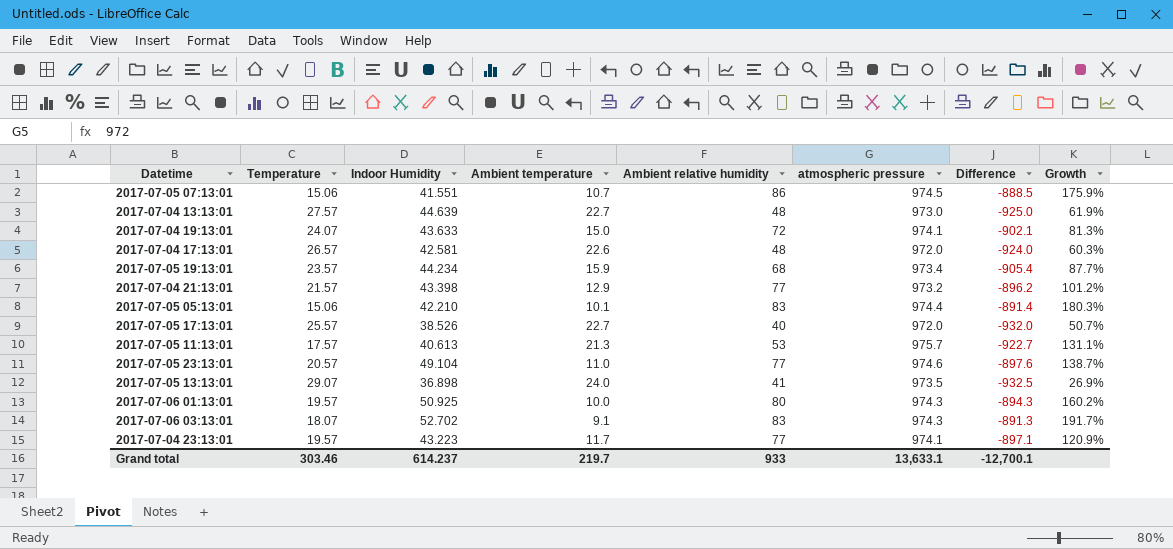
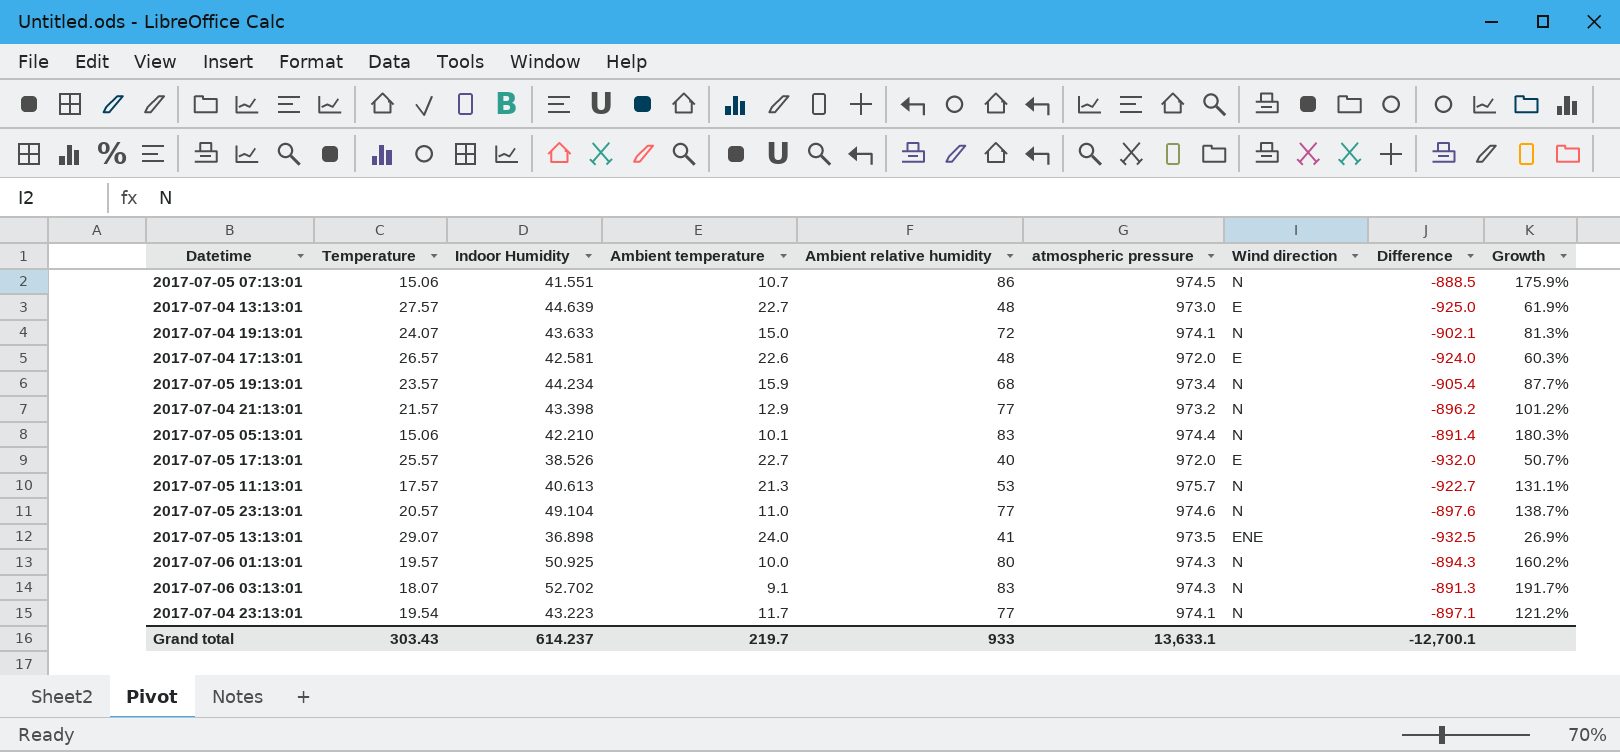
column Wind direction | position: none -> 7
2017-07-04 23:13:01 | Temperature: 19.57 -> 19.54
2017-07-04 23:13:01 | Growth: 120.9% -> 121.2%
Grand total | Temperature: 303.46 -> 303.43

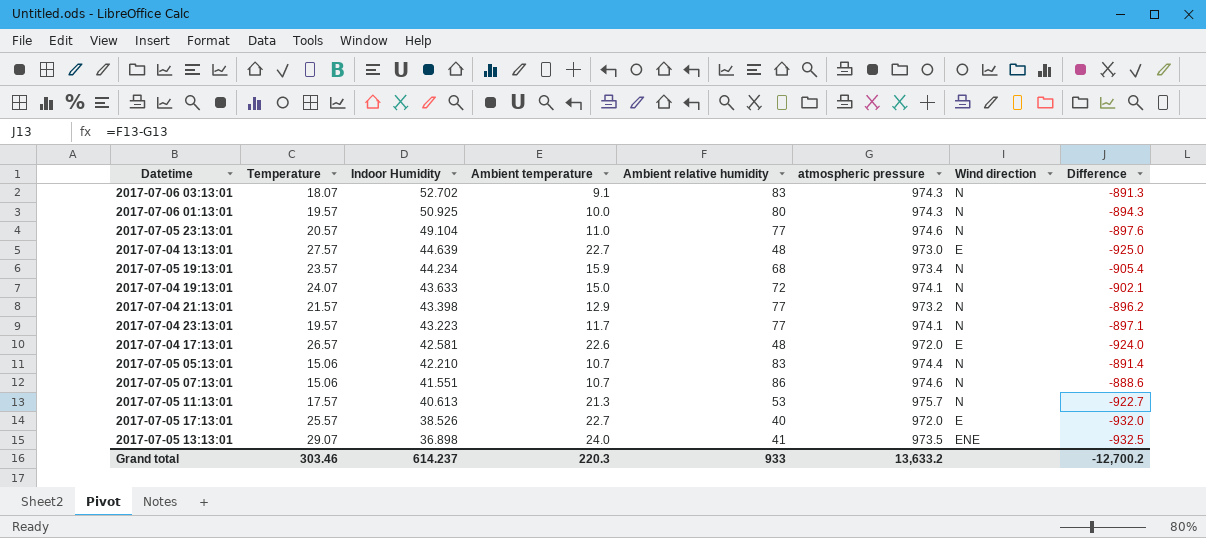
row order: none -> Indoor Humidity descending
column Growth | formula: ([Indoor Humidity] - [Temperature]) / [Temperature] -> none
2017-07-04 23:13:01 | Temperature: 19.54 -> 19.57
2017-07-05 05:13:01 | Ambient temperature: 10.1 -> 10.7
2017-07-05 07:13:01 | atmospheric pressure: 974.5 -> 974.6
2017-07-05 07:13:01 | Difference: -888.5 -> -888.6
Grand total | Temperature: 303.43 -> 303.46
Grand total | Ambient temperature: 219.7 -> 220.3
Grand total | atmospheric pressure: 13,633.1 -> 13,633.2
Grand total | Difference: -12,700.1 -> -12,700.2

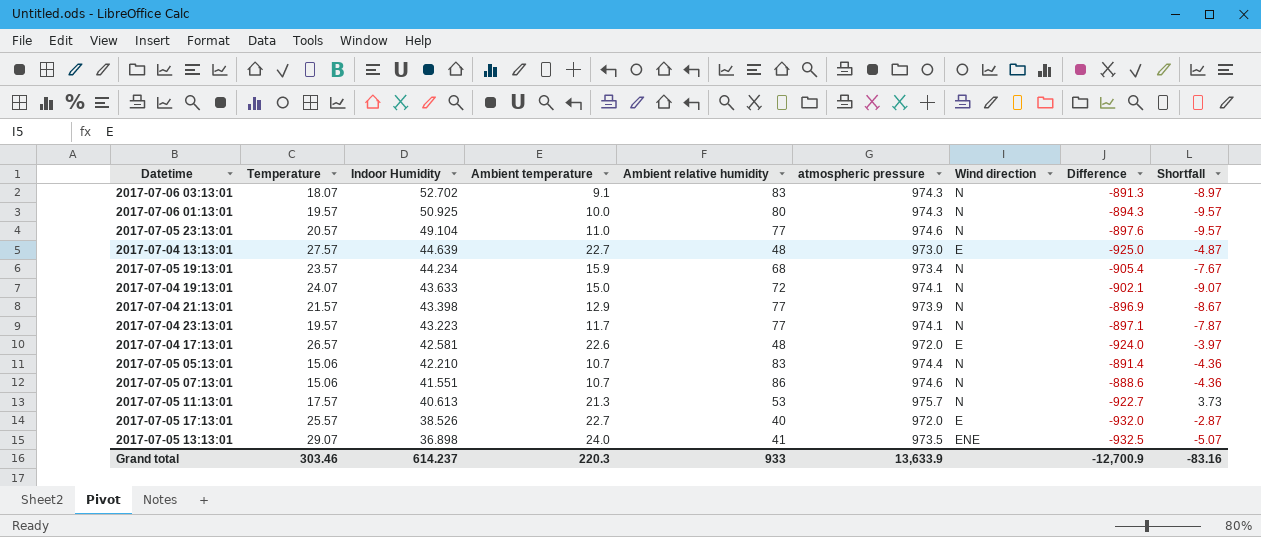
column Shortfall | formula: none -> [Ambient temperature] - [Temperature]
2017-07-04 21:13:01 | atmospheric pressure: 973.2 -> 973.9
2017-07-04 21:13:01 | Difference: -896.2 -> -896.9
Grand total | atmospheric pressure: 13,633.2 -> 13,633.9
Grand total | Difference: -12,700.2 -> -12,700.9

